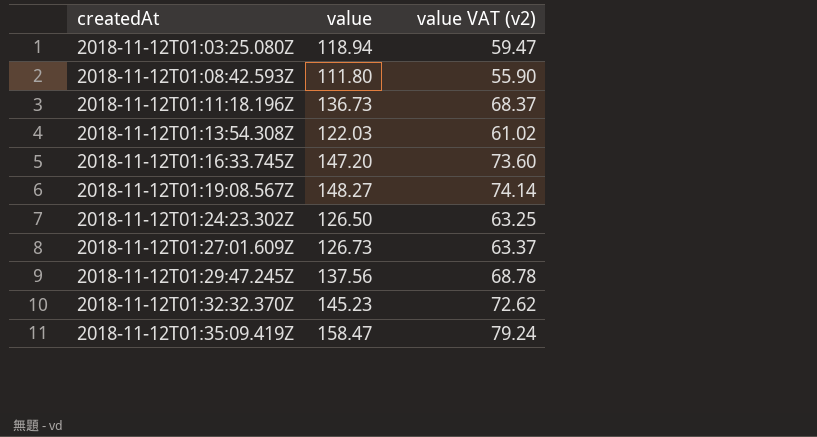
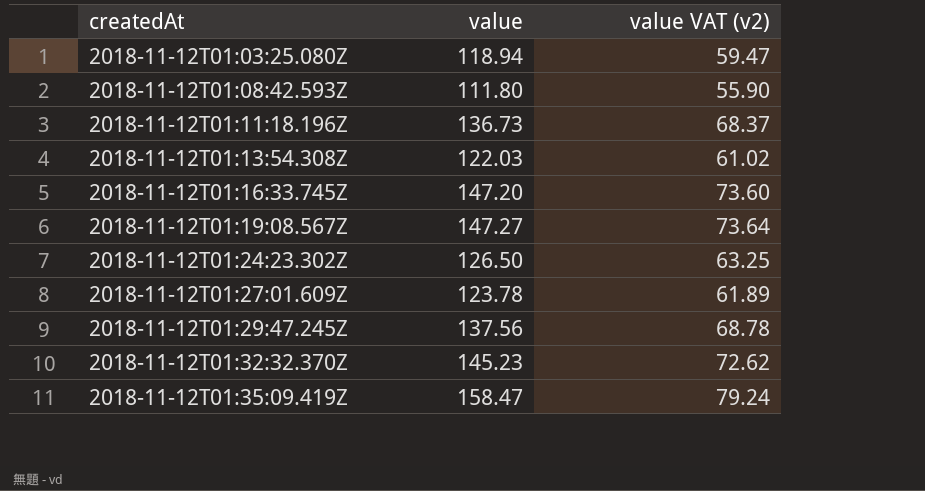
2018-11-12T01:19:08.567Z | value: 148.27 -> 147.27
2018-11-12T01:19:08.567Z | value VAT (v2): 74.14 -> 73.64
2018-11-12T01:27:01.609Z | value: 126.73 -> 123.78
2018-11-12T01:27:01.609Z | value VAT (v2): 63.37 -> 61.89

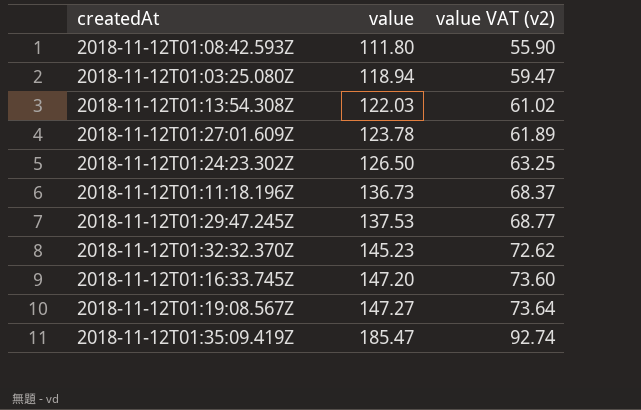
row order: createdAt ascending -> value ascending
2018-11-12T01:29:47.245Z | value: 137.56 -> 137.53
2018-11-12T01:29:47.245Z | value VAT (v2): 68.78 -> 68.77
2018-11-12T01:35:09.419Z | value: 158.47 -> 185.47
2018-11-12T01:35:09.419Z | value VAT (v2): 79.24 -> 92.74

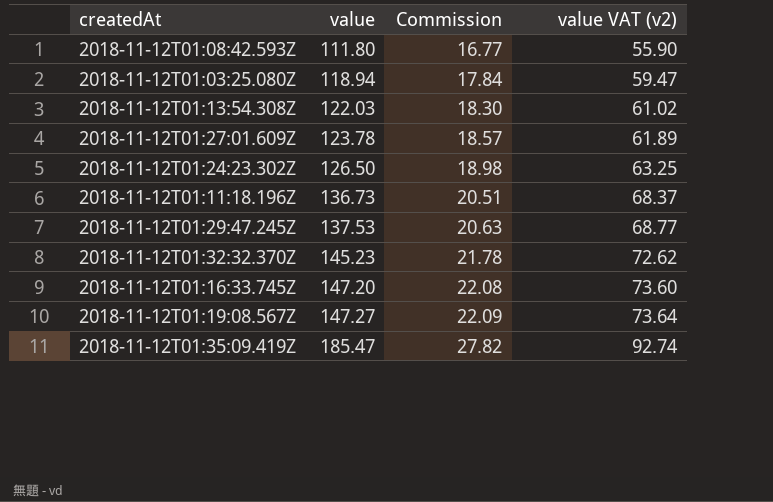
column Commission | formula: none -> [value] * 0.15

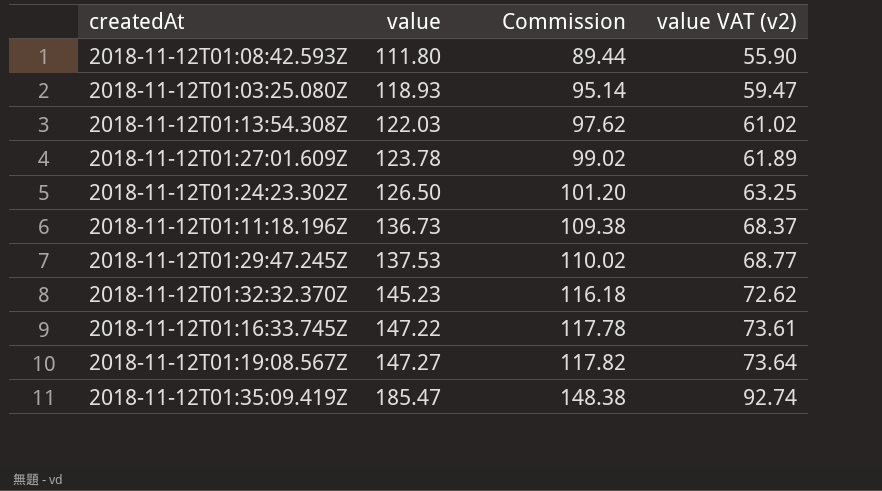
column Commission | formula: [value] * 0.15 -> [value] * 0.8
2018-11-12T01:03:25.080Z | value: 118.94 -> 118.93
2018-11-12T01:16:33.745Z | value: 147.20 -> 147.22
2018-11-12T01:16:33.745Z | value VAT (v2): 73.60 -> 73.61

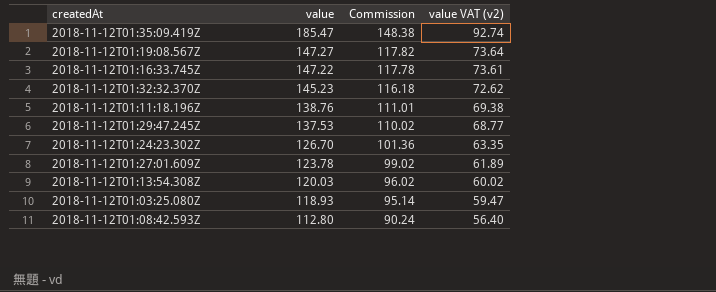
row order: value ascending -> value descending
2018-11-12T01:11:18.196Z | value: 136.73 -> 138.76
2018-11-12T01:11:18.196Z | Commission: 109.38 -> 111.01
2018-11-12T01:11:18.196Z | value VAT (v2): 68.37 -> 69.38
2018-11-12T01:24:23.302Z | value: 126.50 -> 126.70
2018-11-12T01:24:23.302Z | Commission: 101.20 -> 101.36
2018-11-12T01:24:23.302Z | value VAT (v2): 63.25 -> 63.35
2018-11-12T01:13:54.308Z | value: 122.03 -> 120.03
2018-11-12T01:13:54.308Z | Commission: 97.62 -> 96.02
2018-11-12T01:13:54.308Z | value VAT (v2): 61.02 -> 60.02
2018-11-12T01:08:42.593Z | value: 111.80 -> 112.80
2018-11-12T01:08:42.593Z | Commission: 89.44 -> 90.24
2018-11-12T01:08:42.593Z | value VAT (v2): 55.90 -> 56.40

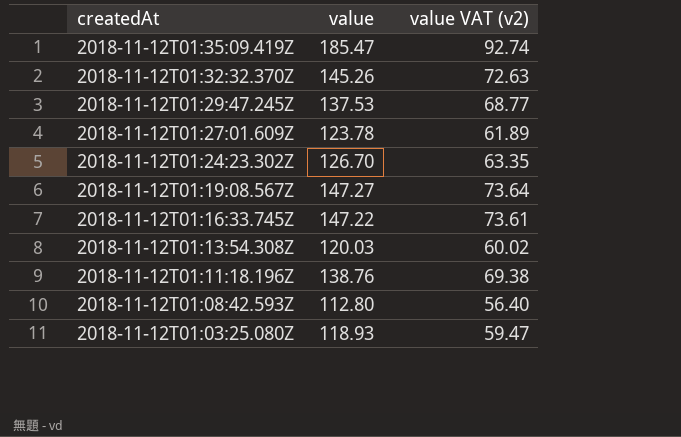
row order: value descending -> createdAt descending
column Commission | formula: [value] * 0.8 -> none
2018-11-12T01:32:32.370Z | value: 145.23 -> 145.26
2018-11-12T01:32:32.370Z | value VAT (v2): 72.62 -> 72.63

